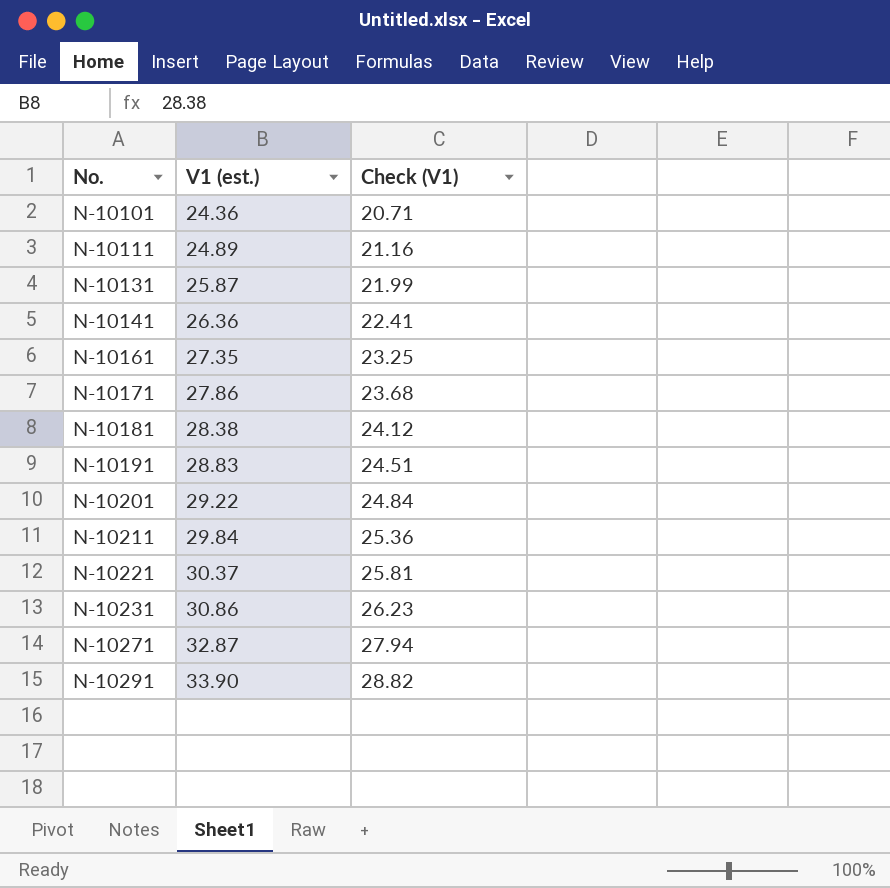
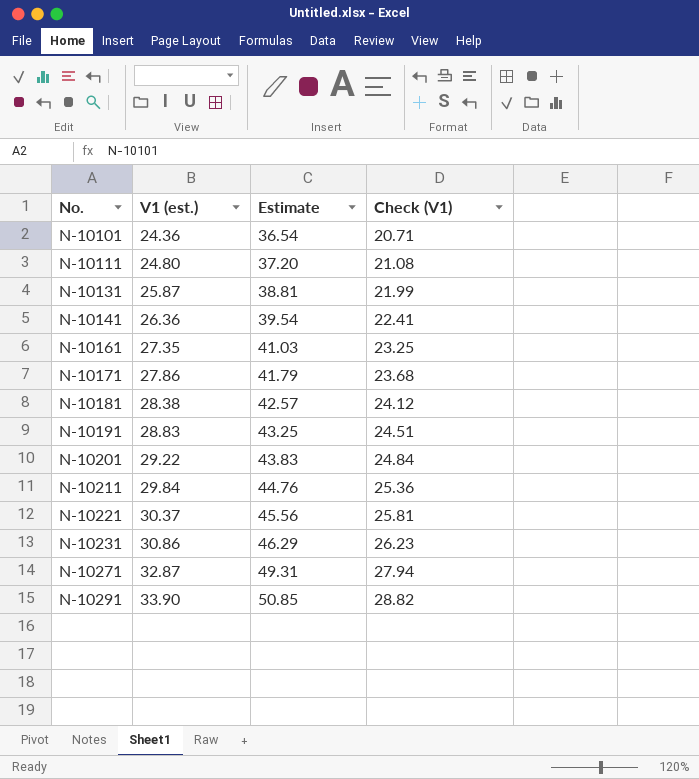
column Estimate | formula: none -> [V1 (est.)] * 1.5
N-10111 | V1 (est.): 24.89 -> 24.80
N-10111 | Check (V1): 21.16 -> 21.08

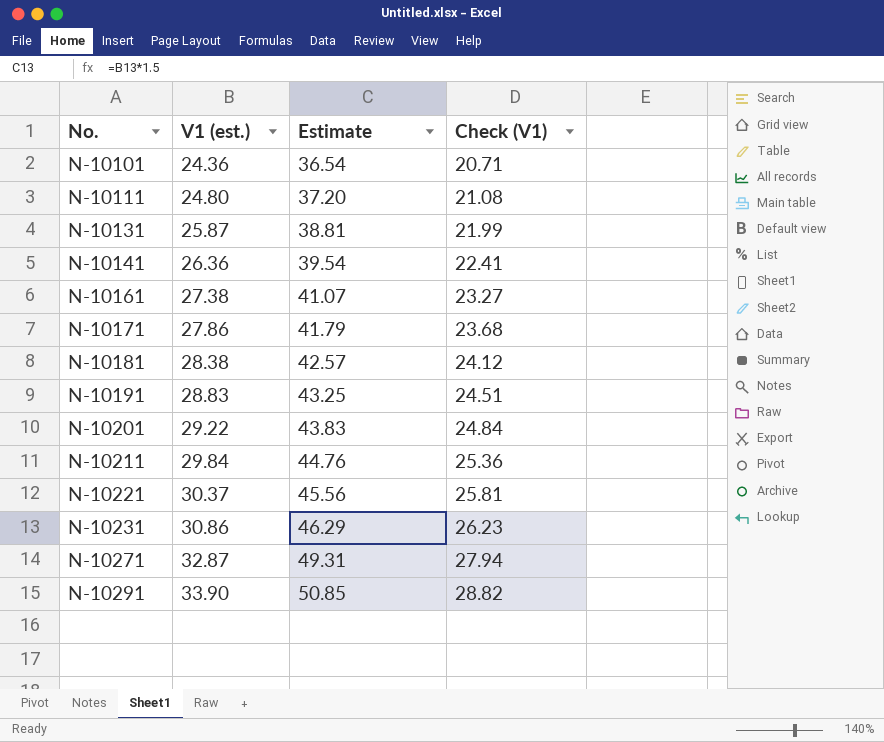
N-10161 | V1 (est.): 27.35 -> 27.38
N-10161 | Estimate: 41.03 -> 41.07
N-10161 | Check (V1): 23.25 -> 23.27

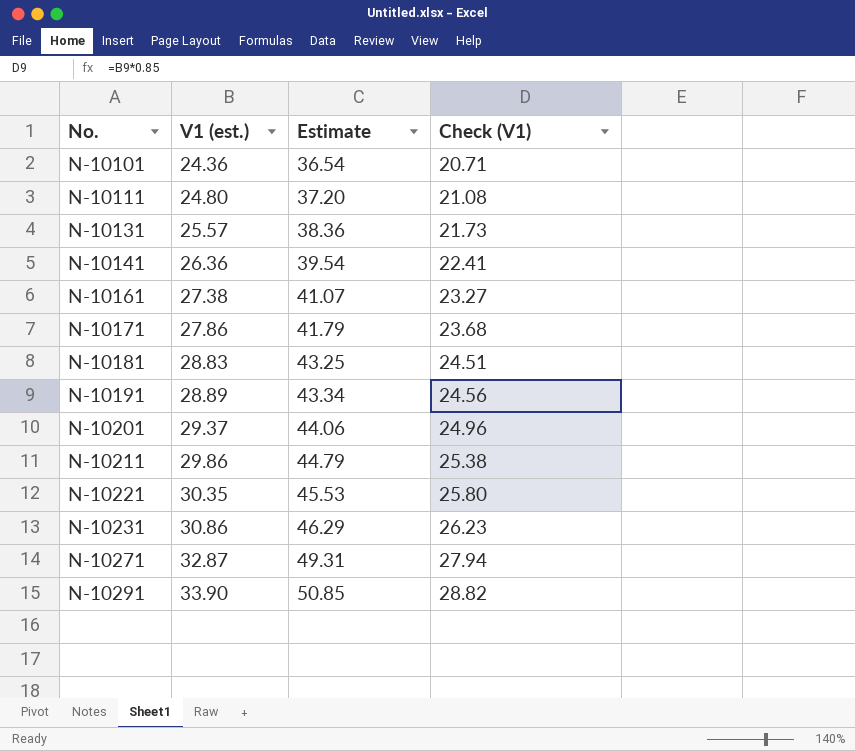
N-10131 | V1 (est.): 25.87 -> 25.57
N-10131 | Estimate: 38.81 -> 38.36
N-10131 | Check (V1): 21.99 -> 21.73
N-10181 | V1 (est.): 28.38 -> 28.83
N-10181 | Estimate: 42.57 -> 43.25
N-10181 | Check (V1): 24.12 -> 24.51
N-10191 | V1 (est.): 28.83 -> 28.89
N-10191 | Estimate: 43.25 -> 43.34
N-10191 | Check (V1): 24.51 -> 24.56
N-10201 | V1 (est.): 29.22 -> 29.37
N-10201 | Estimate: 43.83 -> 44.06
N-10201 | Check (V1): 24.84 -> 24.96
N-10211 | V1 (est.): 29.84 -> 29.86
N-10211 | Estimate: 44.76 -> 44.79
N-10211 | Check (V1): 25.36 -> 25.38
N-10221 | V1 (est.): 30.37 -> 30.35
N-10221 | Estimate: 45.56 -> 45.53
N-10221 | Check (V1): 25.81 -> 25.80

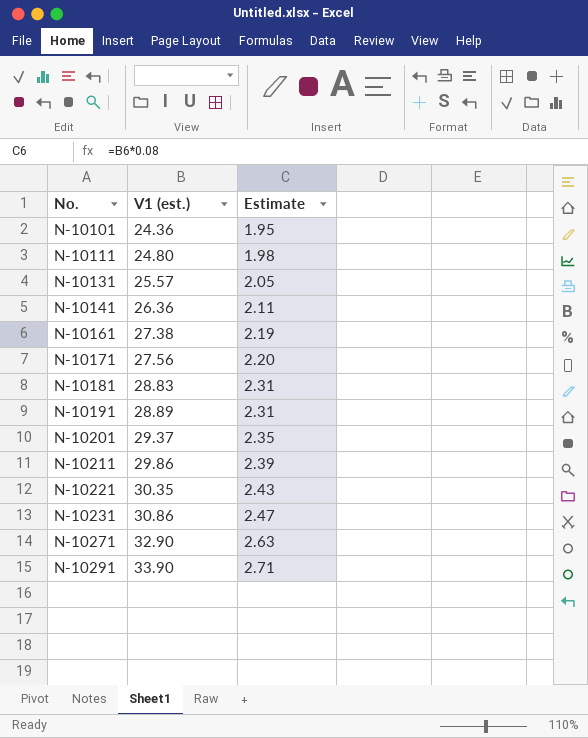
column Check (V1) | formula: [V1 (est.)] * 0.85 -> none
column Estimate | formula: [V1 (est.)] * 1.5 -> [V1 (est.)] * 0.08
N-10171 | V1 (est.): 27.86 -> 27.56
N-10271 | V1 (est.): 32.87 -> 32.90

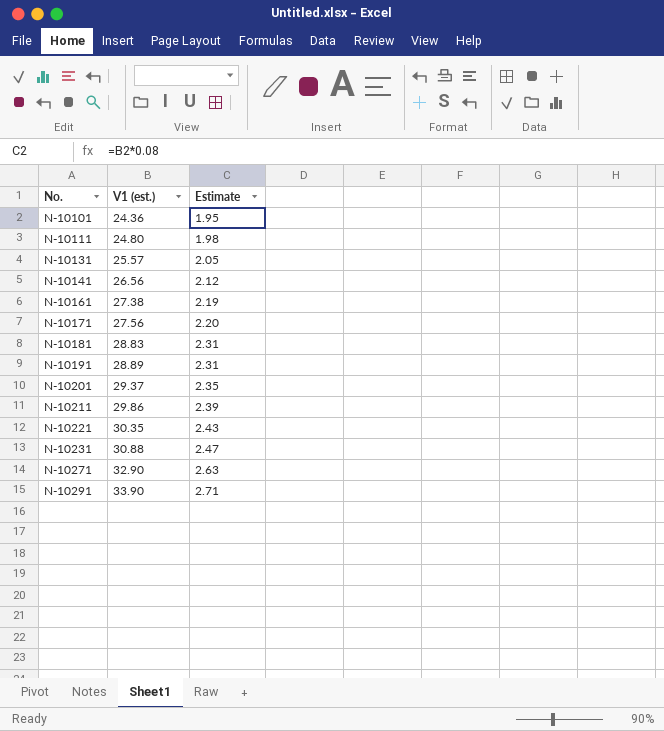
N-10141 | V1 (est.): 26.36 -> 26.56
N-10141 | Estimate: 2.11 -> 2.12
N-10231 | V1 (est.): 30.86 -> 30.88

